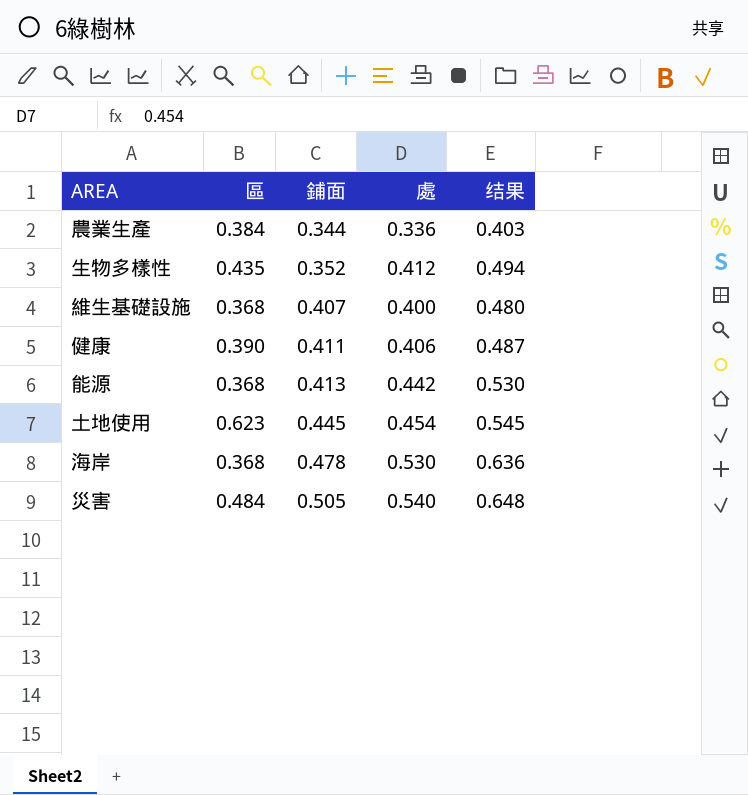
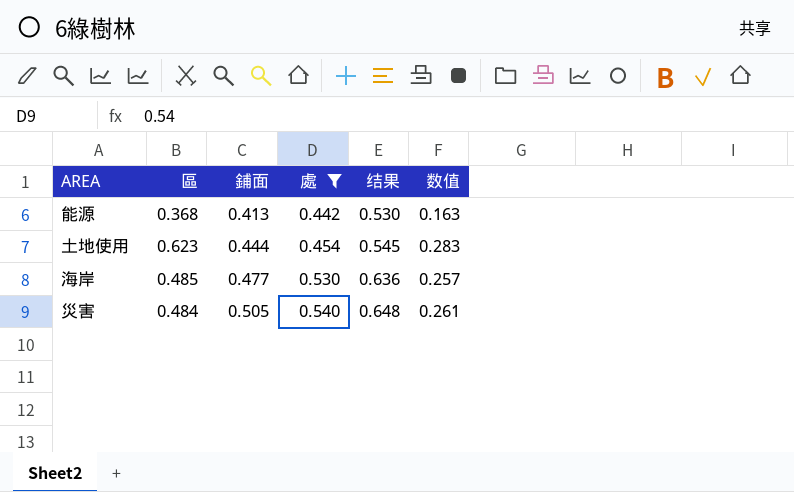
filter: none -> 處 >= 0.442
column 数值 | formula: none -> [區] * [處]
土地使用 | 鋪面: 0.445 -> 0.444
海岸 | 區: 0.368 -> 0.485
海岸 | 鋪面: 0.478 -> 0.477

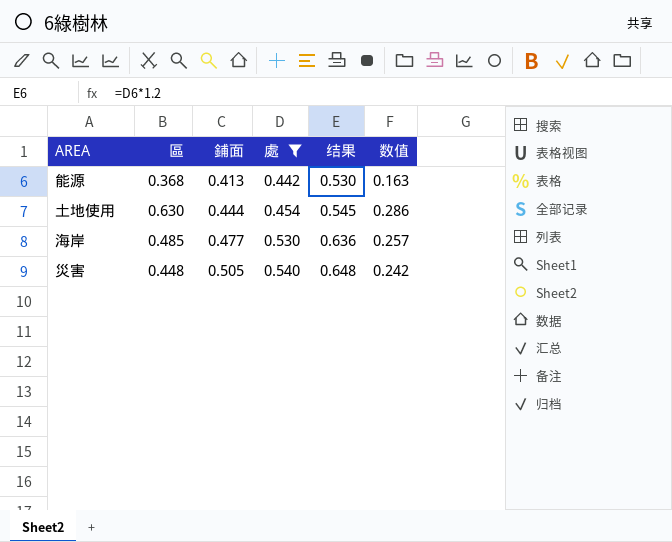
土地使用 | 區: 0.623 -> 0.630
土地使用 | 数值: 0.283 -> 0.286
災害 | 區: 0.484 -> 0.448
災害 | 数值: 0.261 -> 0.242

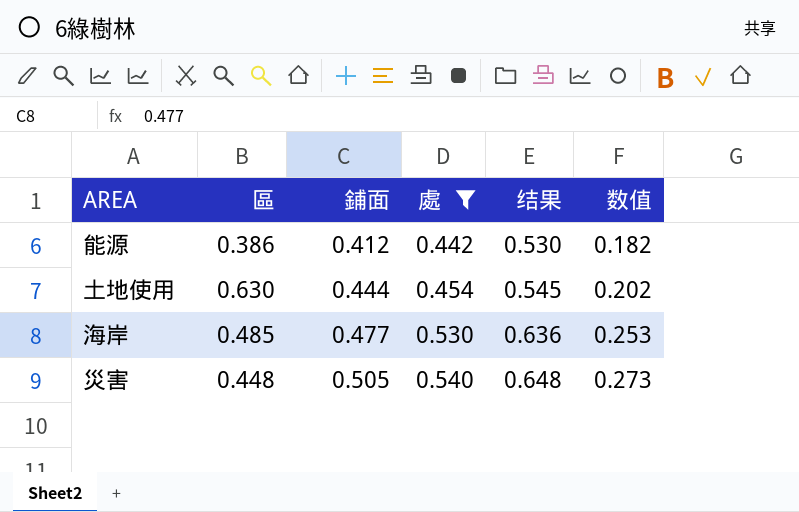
column 数值 | formula: [區] * [處] -> [鋪面] * [處]
能源 | 區: 0.368 -> 0.386
能源 | 鋪面: 0.413 -> 0.412

